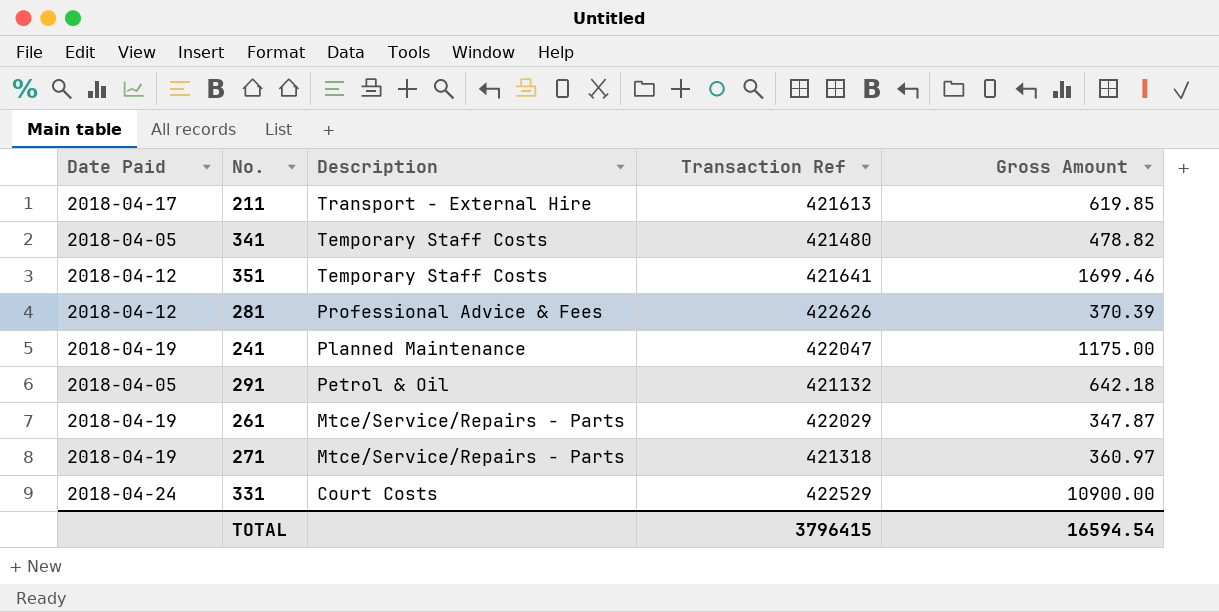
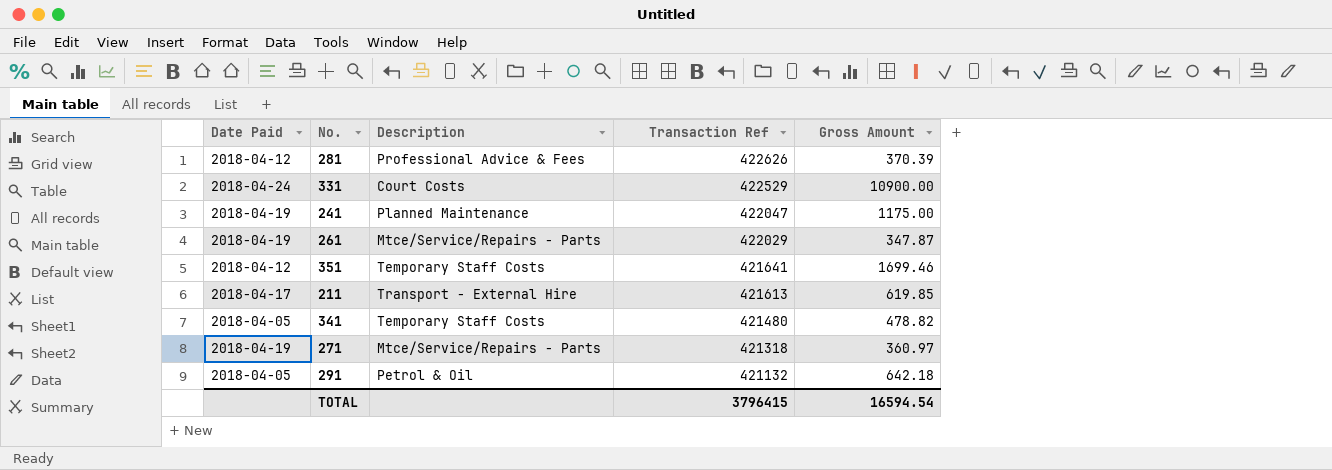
row order: Description descending -> Transaction Ref descending

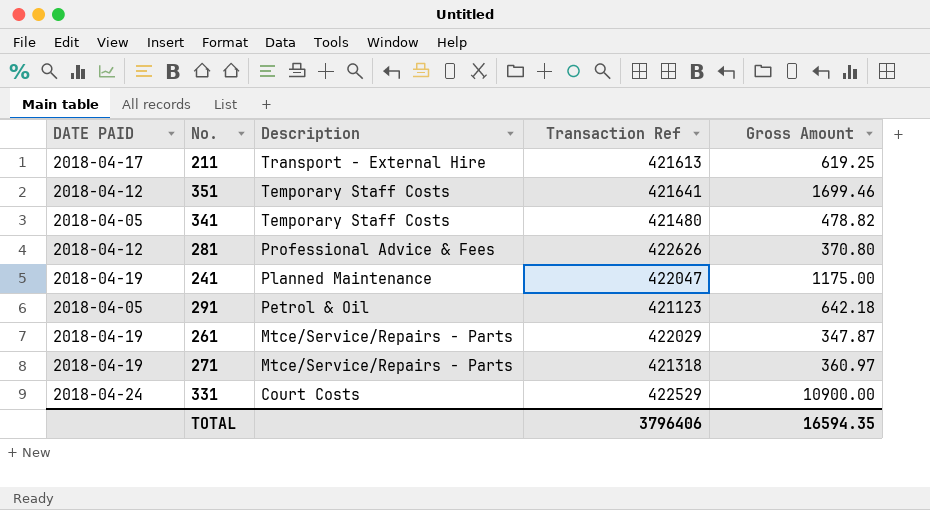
row order: Transaction Ref descending -> Description descending
column name: Date Paid -> DATE PAID
211 | Gross Amount: 619.85 -> 619.25
281 | Gross Amount: 370.39 -> 370.80
291 | Transaction Ref: 421132 -> 421123
TOTAL | Transaction Ref: 3796415 -> 3796406
TOTAL | Gross Amount: 16594.54 -> 16594.35

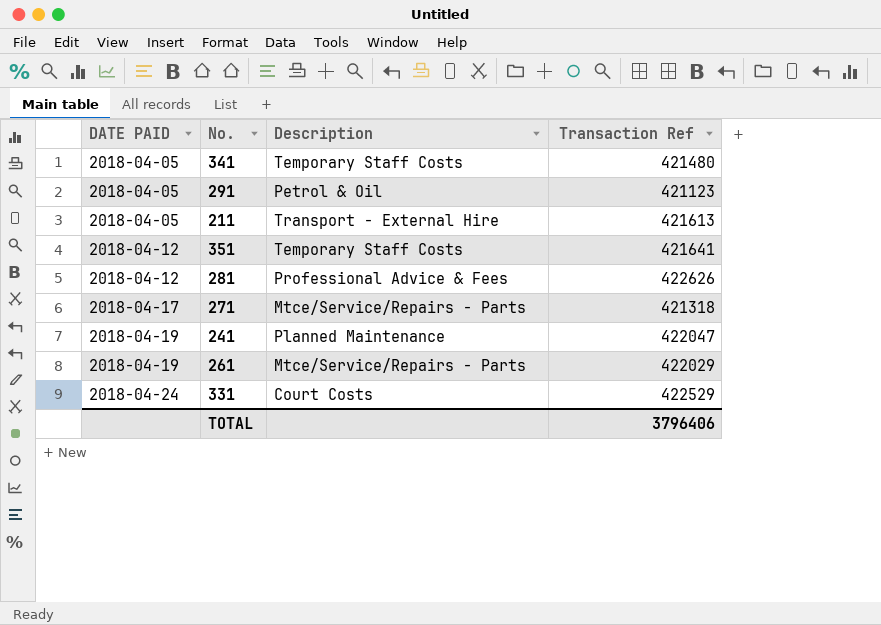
row order: Description descending -> DATE PAID ascending
column Gross Amount | position: 5 -> none
211 | DATE PAID: 2018-04-17 -> 2018-04-05
271 | DATE PAID: 2018-04-19 -> 2018-04-17

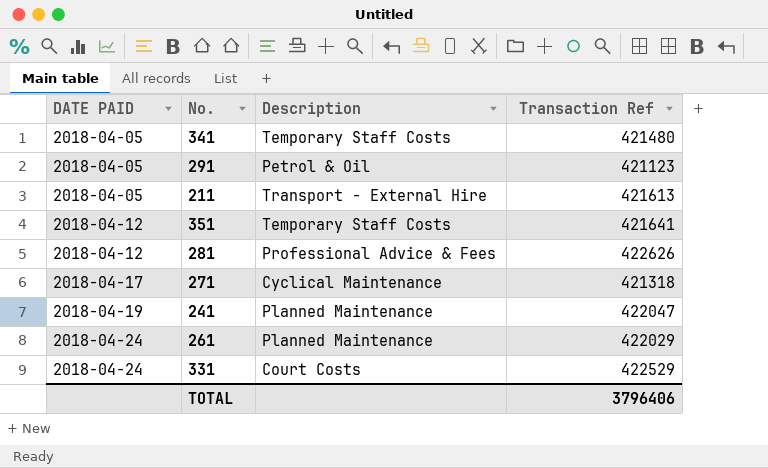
271 | Description: Mtce/Service/Repairs - Parts -> Cyclical Maintenance
261 | DATE PAID: 2018-04-19 -> 2018-04-24
261 | Description: Mtce/Service/Repairs - Parts -> Planned Maintenance

